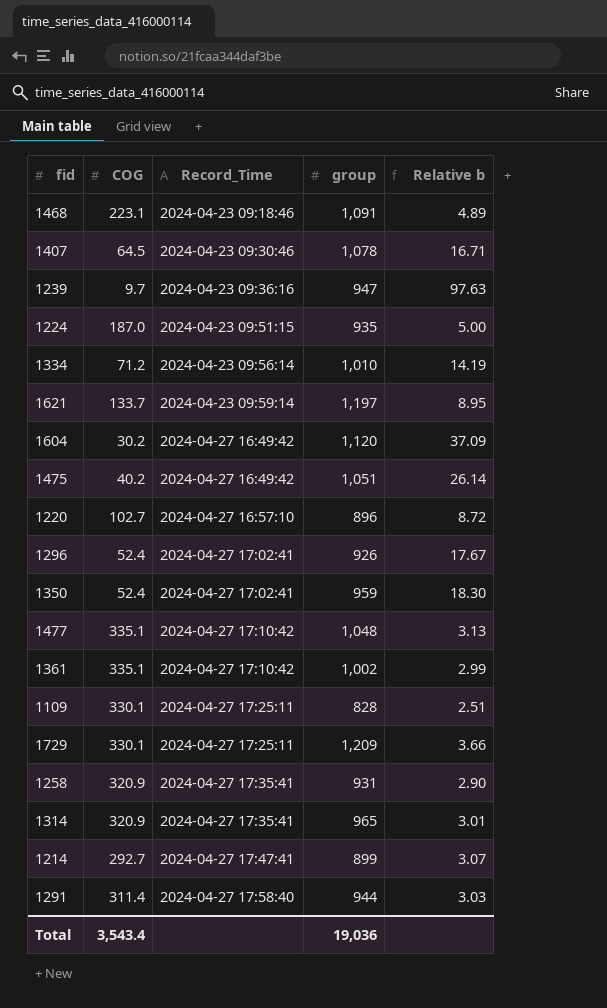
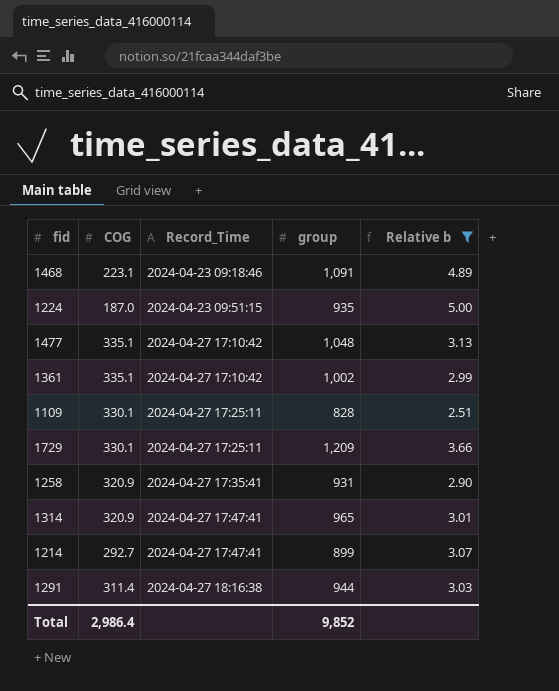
filter: none -> Relative b <= 5.00
1314 | Record_Time: 2024-04-27 17:35:41 -> 2024-04-27 17:47:41
1291 | Record_Time: 2024-04-27 17:58:40 -> 2024-04-27 18:16:38
Total | COG: 3,543.4 -> 2,986.4
Total | group: 19,036 -> 9,852

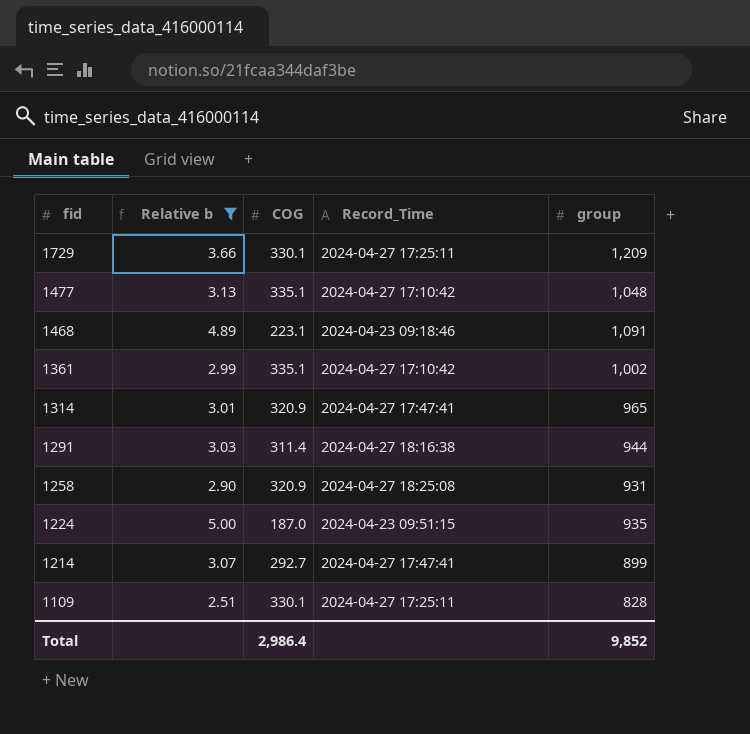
row order: Record_Time ascending -> fid descending
column Relative b | position: 5 -> 2
1258 | Record_Time: 2024-04-27 17:35:41 -> 2024-04-27 18:25:08

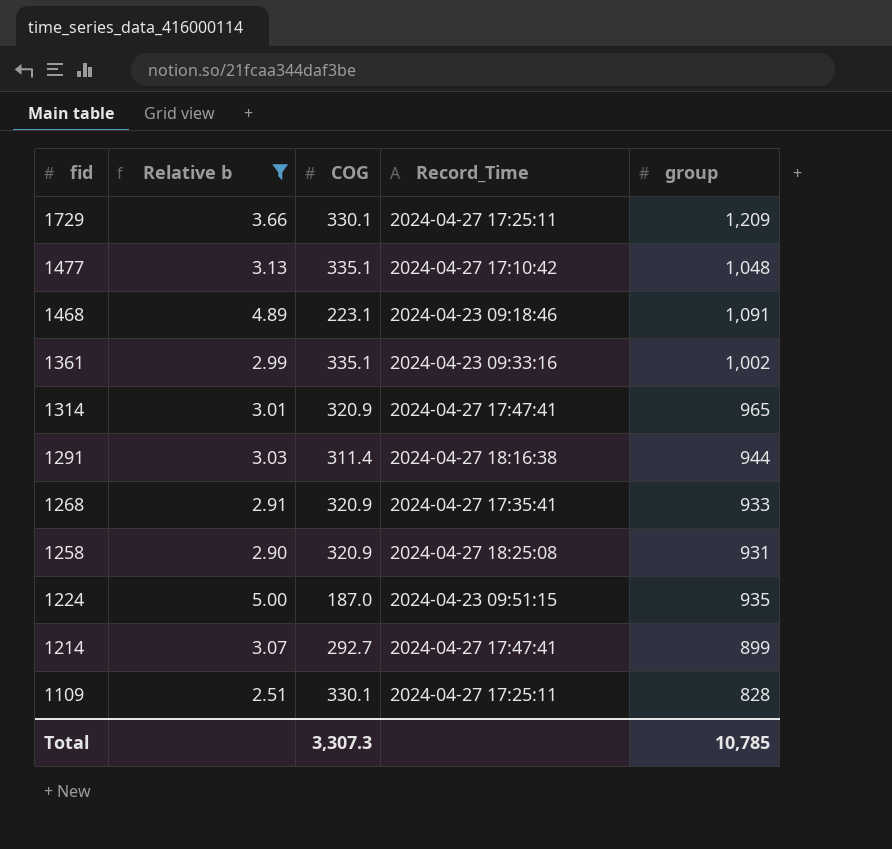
1361 | Record_Time: 2024-04-27 17:10:42 -> 2024-04-23 09:33:16
row 1268: none -> 2.91 | 320.9 | 2024-04-27 17:35:41 | 933
Total | COG: 2,986.4 -> 3,307.3
Total | group: 9,852 -> 10,785

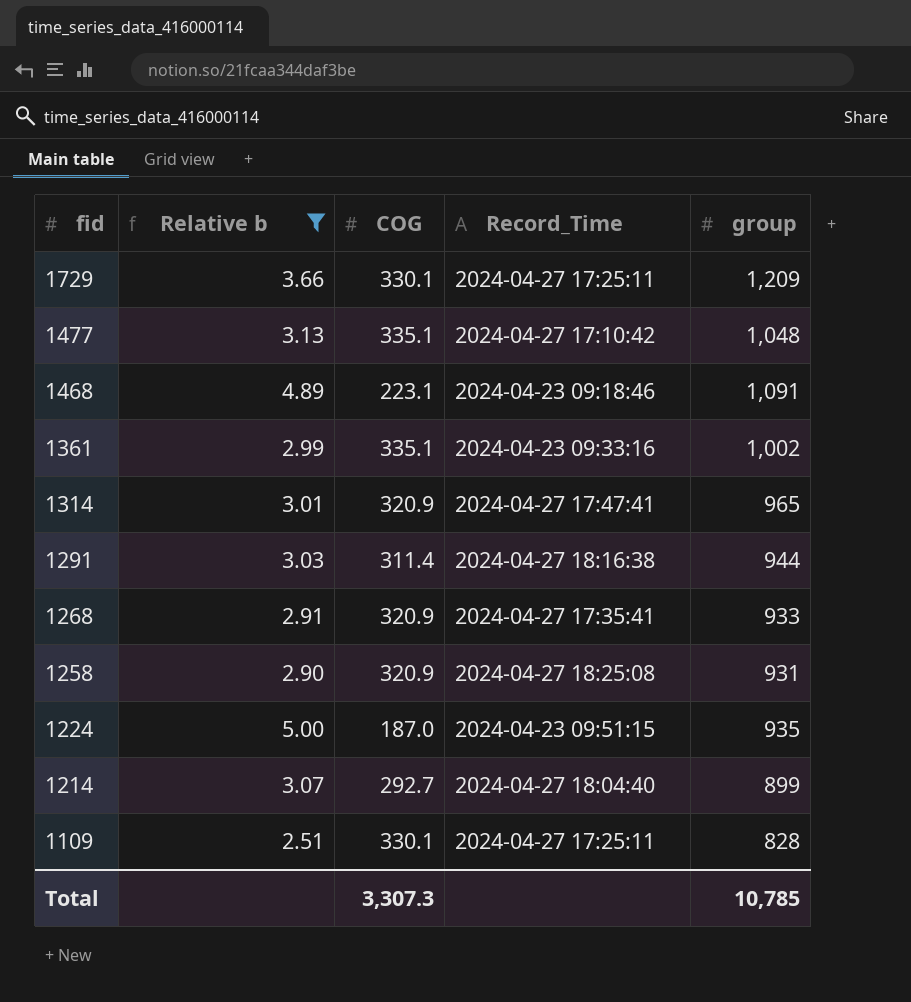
1214 | Record_Time: 2024-04-27 17:47:41 -> 2024-04-27 18:04:40

